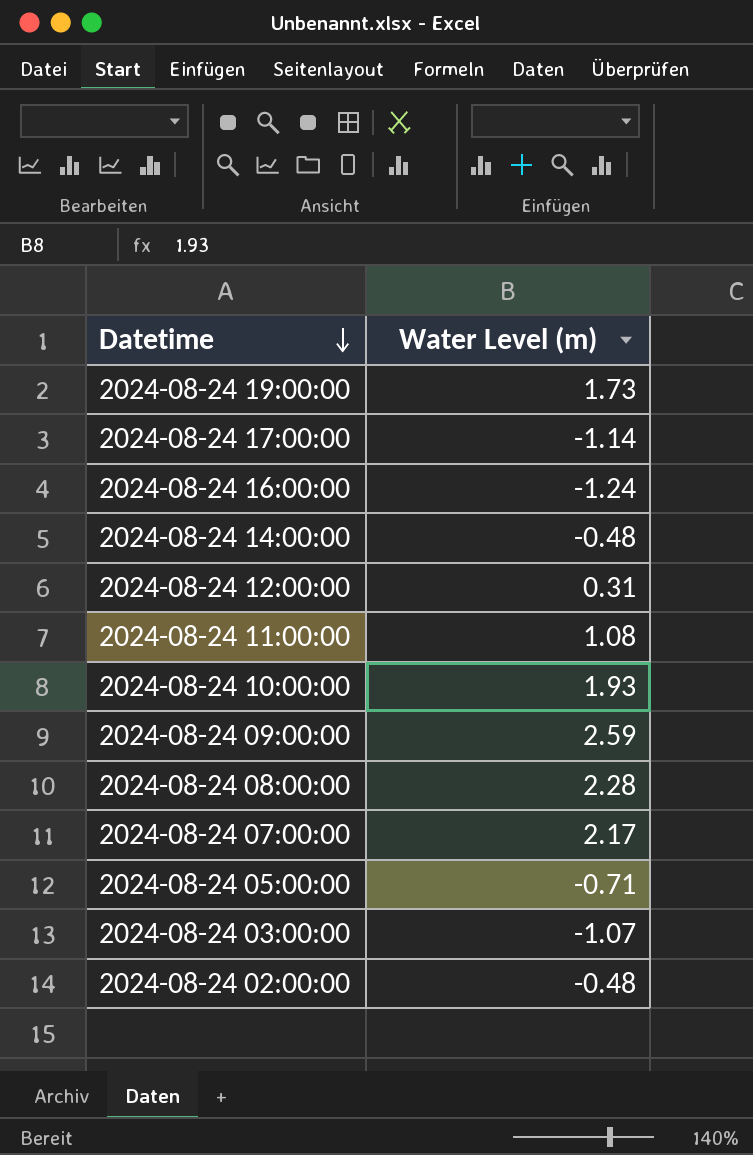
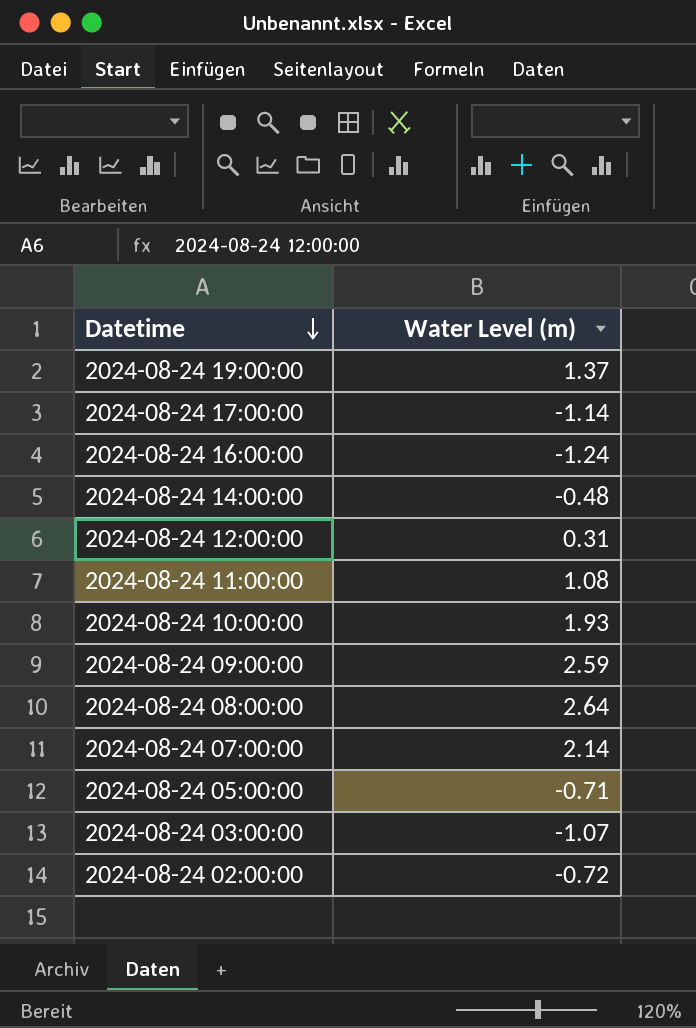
2024-08-24 19:00:00 | Water Level (m): 1.73 -> 1.37
2024-08-24 08:00:00 | Water Level (m): 2.28 -> 2.64
2024-08-24 07:00:00 | Water Level (m): 2.17 -> 2.14
2024-08-24 02:00:00 | Water Level (m): -0.48 -> -0.72

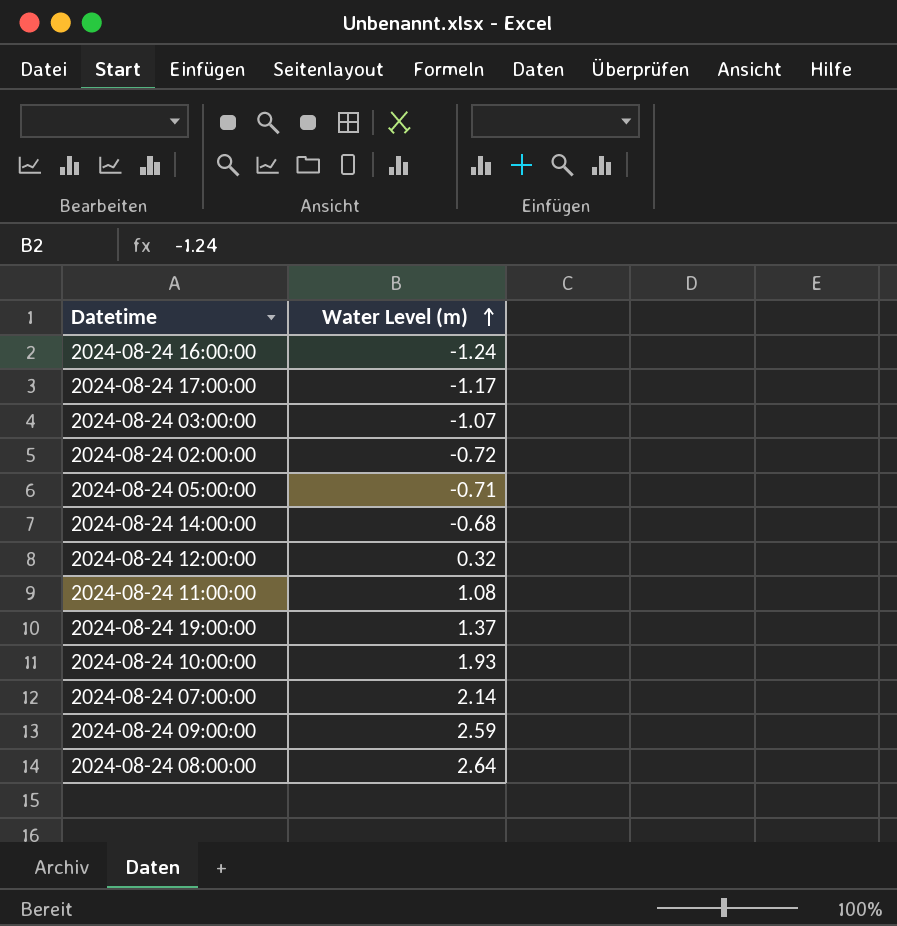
row order: Datetime descending -> Water Level (m) ascending
2024-08-24 17:00:00 | Water Level (m): -1.14 -> -1.17
2024-08-24 14:00:00 | Water Level (m): -0.48 -> -0.68
2024-08-24 12:00:00 | Water Level (m): 0.31 -> 0.32

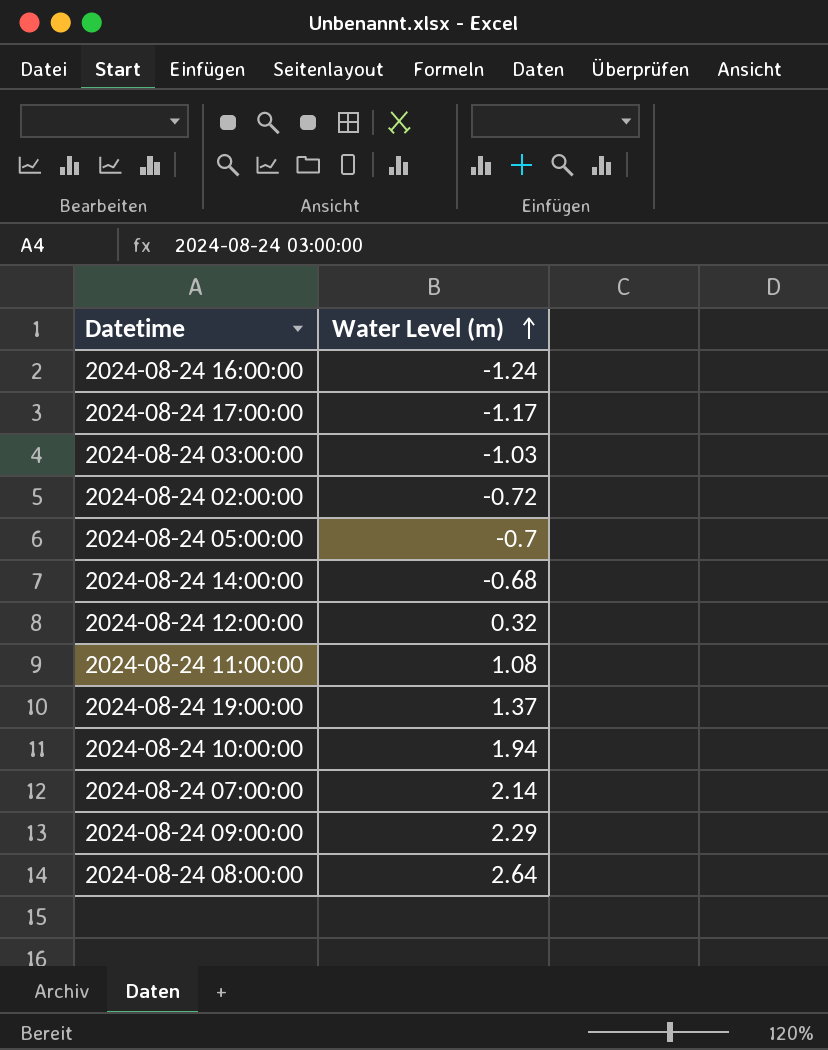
2024-08-24 03:00:00 | Water Level (m): -1.07 -> -1.03
2024-08-24 05:00:00 | Water Level (m): -0.71 -> -0.7
2024-08-24 10:00:00 | Water Level (m): 1.93 -> 1.94
2024-08-24 09:00:00 | Water Level (m): 2.59 -> 2.29

